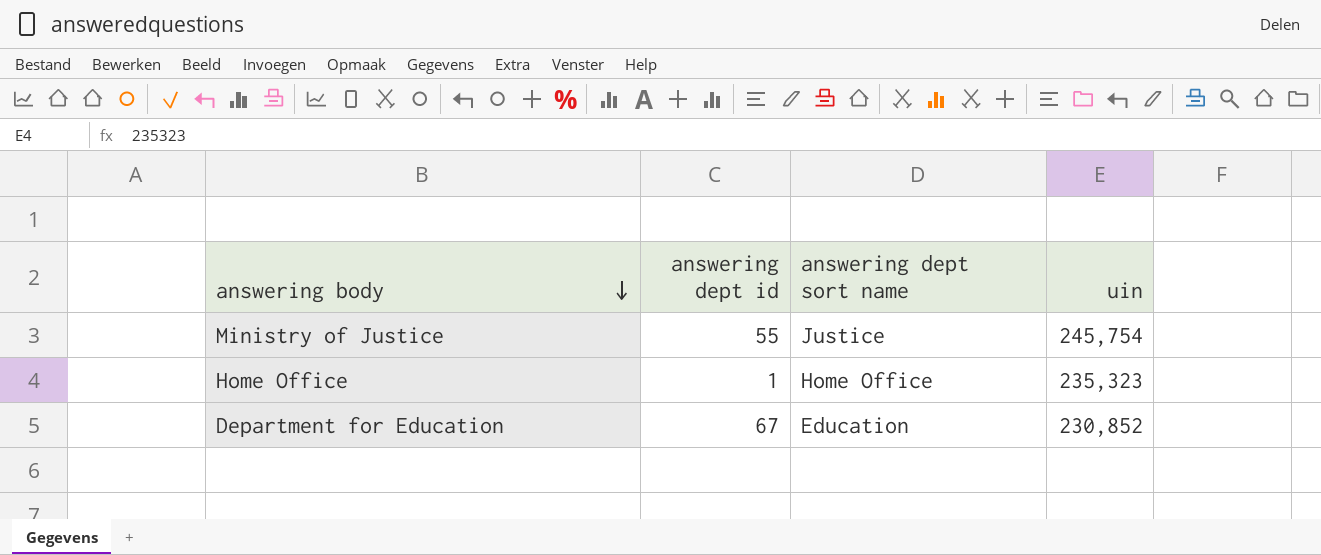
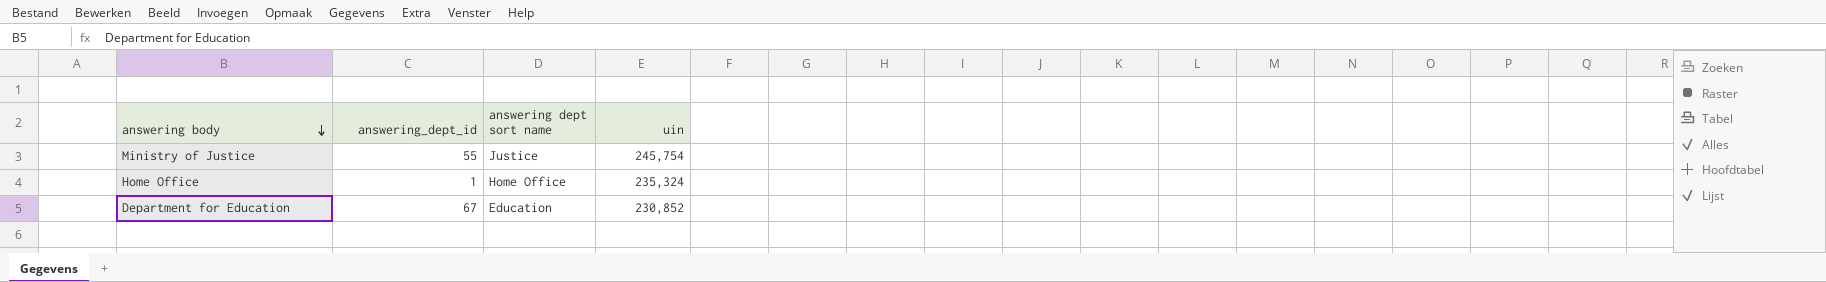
column name: answering dept id -> answering_dept_id
Home Office | uin: 235,323 -> 235,324

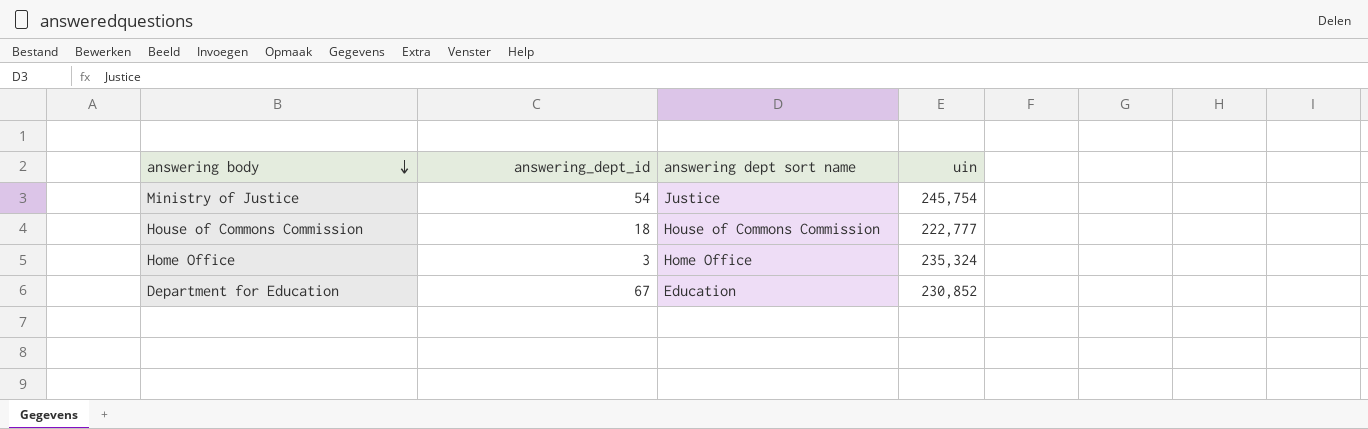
Ministry of Justice | answering_dept_id: 55 -> 54
row House of Commons Commission: none -> 18 | House of Commons Commission | 222,777
Home Office | answering_dept_id: 1 -> 3

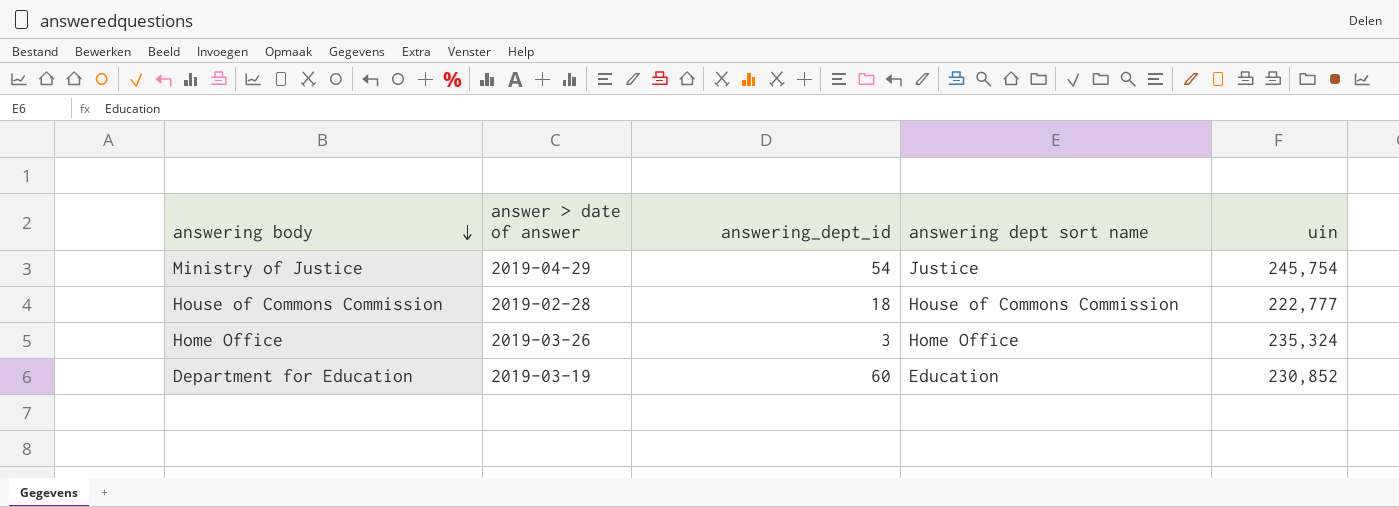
column answer > date of answer | position: none -> 2
Department for Education | answering_dept_id: 67 -> 60

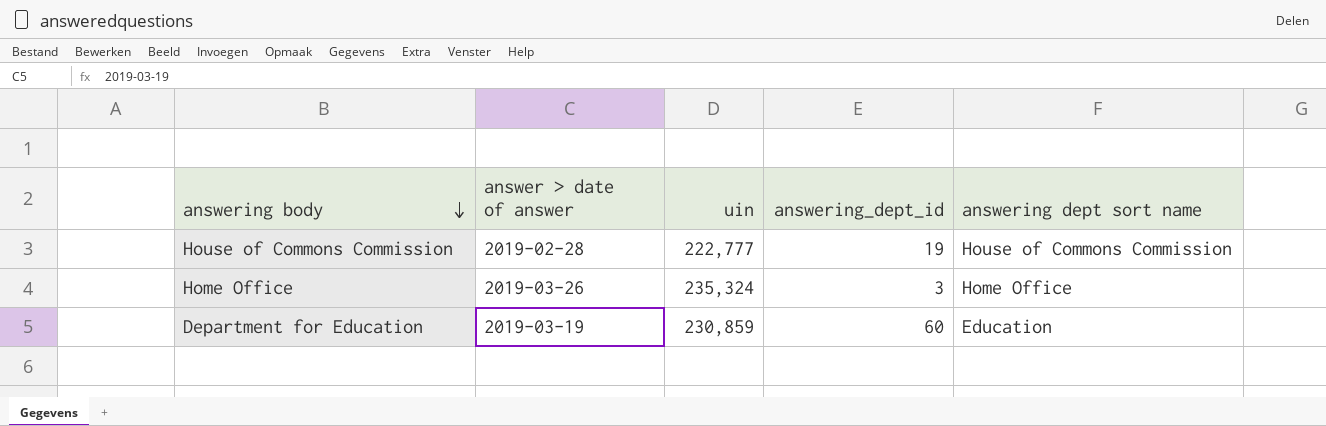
column uin | position: 5 -> 3
row Ministry of Justice: 2019-04-29 | 54 | Justice | 245,754 -> none
House of Commons Commission | answering_dept_id: 18 -> 19
Department for Education | uin: 230,852 -> 230,859

